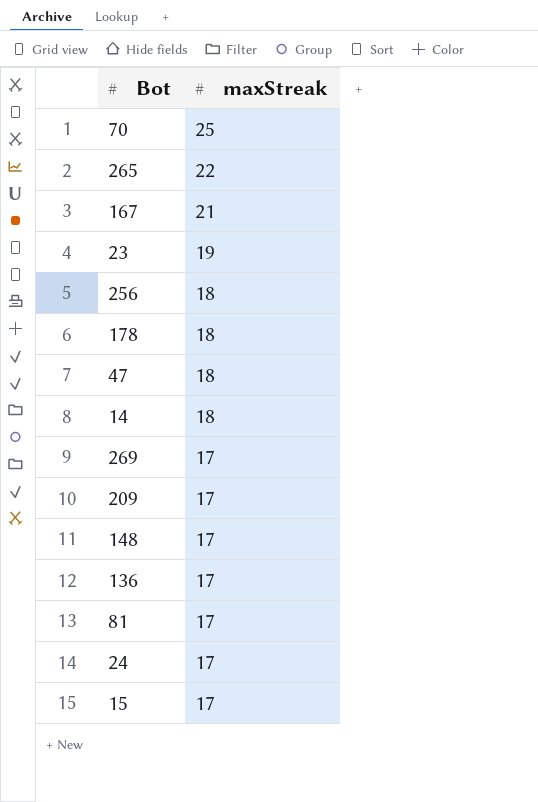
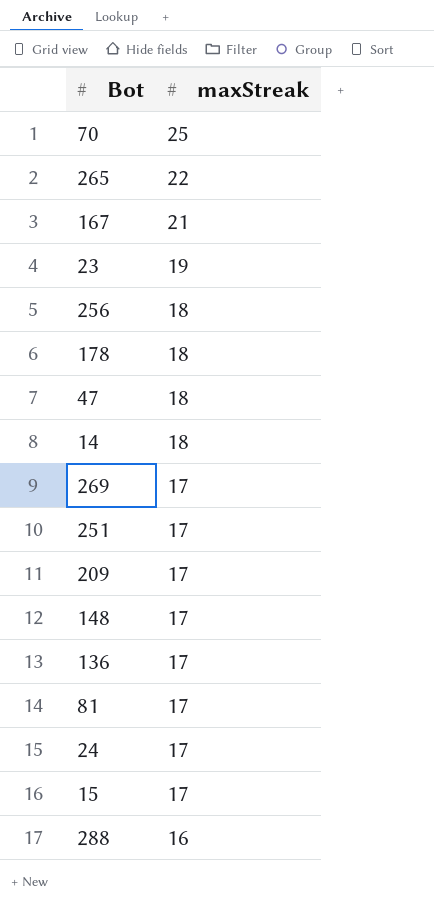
row 251: none -> 17
row 288: none -> 16

